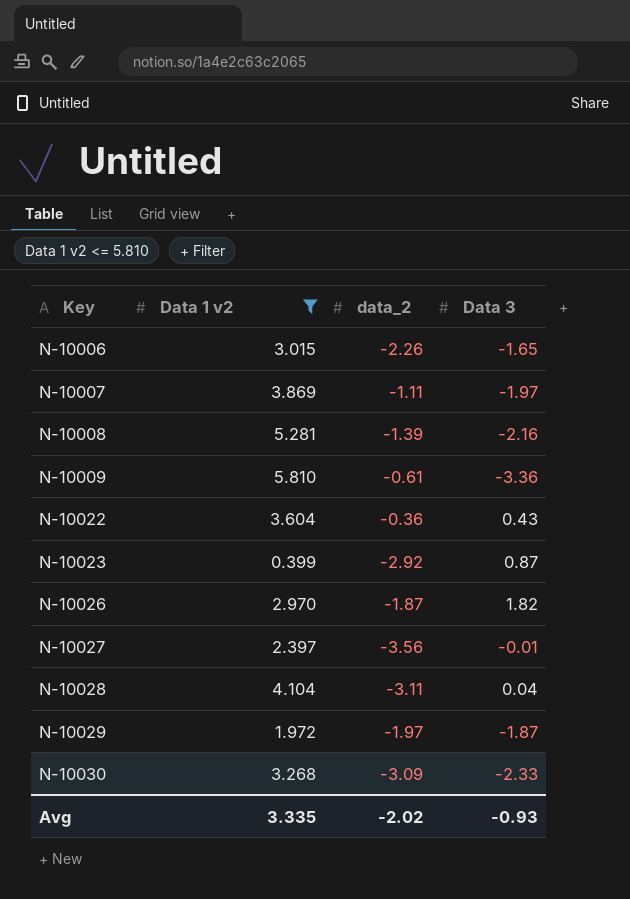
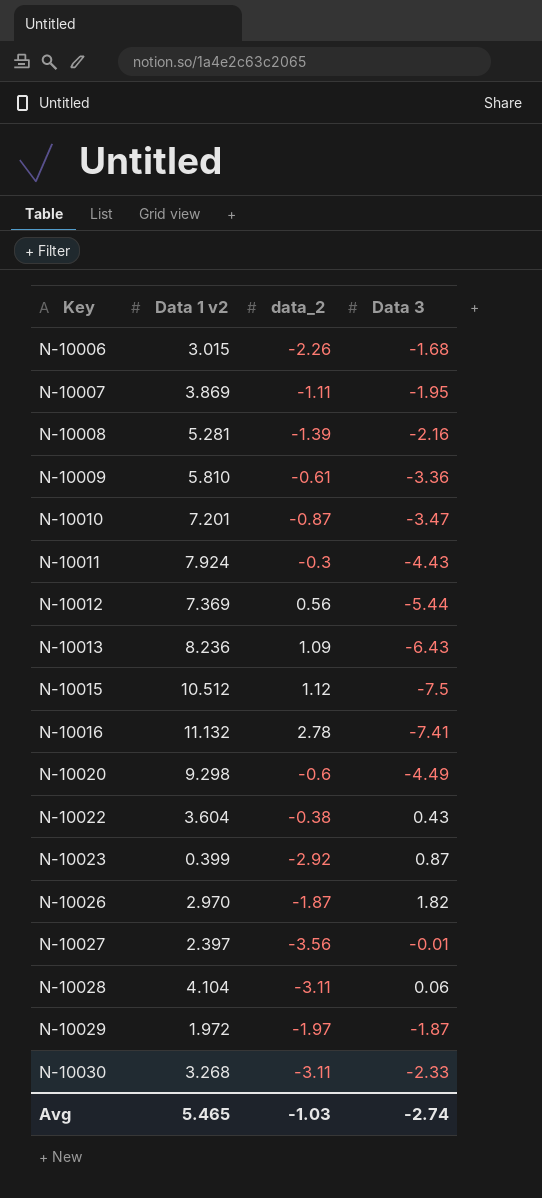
filter: Data 1 v2 <= 5.810 -> none
N-10006 | Data 3: -1.65 -> -1.68
N-10007 | Data 3: -1.97 -> -1.95
N-10022 | data_2: -0.36 -> -0.38
N-10028 | Data 3: 0.04 -> 0.06
N-10030 | data_2: -3.09 -> -3.11
Avg | Data 1 v2: 3.335 -> 5.465
Avg | data_2: -2.02 -> -1.03
Avg | Data 3: -0.93 -> -2.74

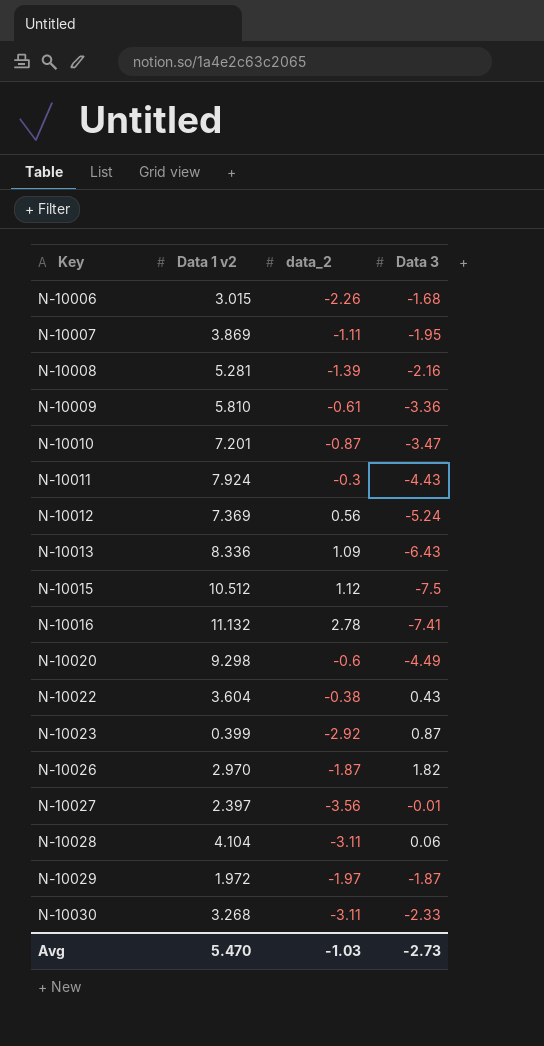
N-10012 | Data 3: -5.44 -> -5.24
N-10013 | Data 1 v2: 8.236 -> 8.336
Avg | Data 1 v2: 5.465 -> 5.470
Avg | Data 3: -2.74 -> -2.73

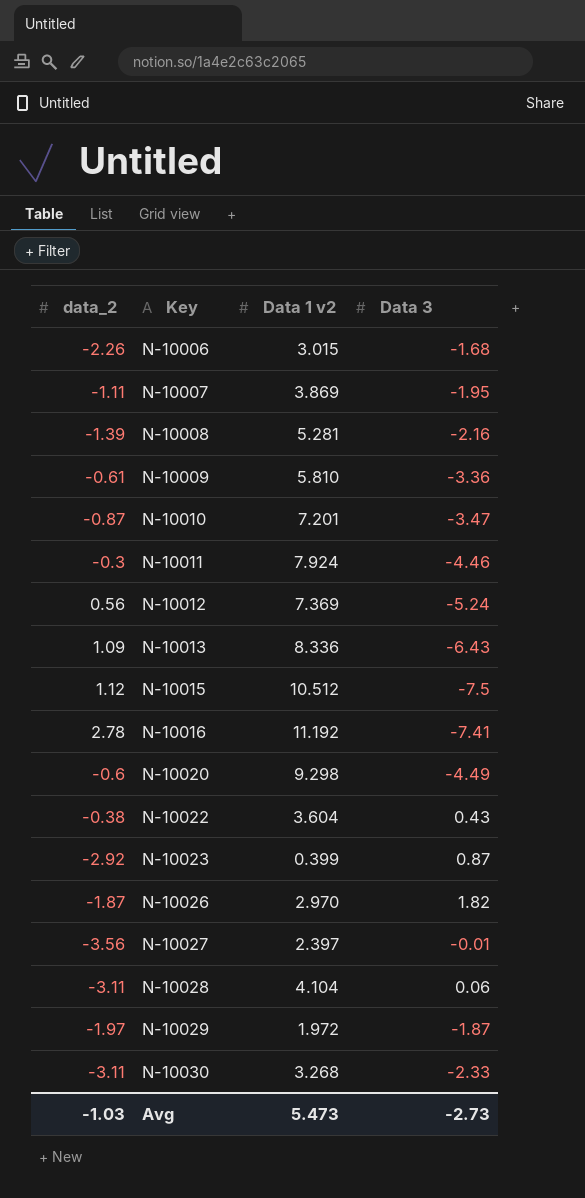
column data_2 | position: 3 -> 1
N-10011 | Data 3: -4.43 -> -4.46
N-10016 | Data 1 v2: 11.132 -> 11.192
Avg | Data 1 v2: 5.470 -> 5.473

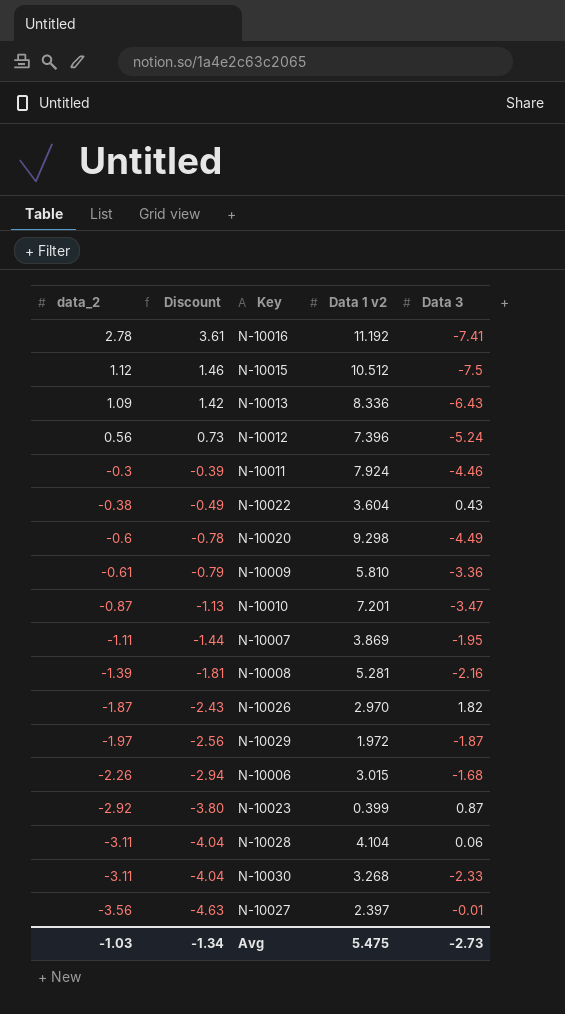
row order: Key ascending -> data_2 descending
column Discount | formula: none -> [data_2] * 1.3
N-10012 | Data 1 v2: 7.369 -> 7.396
Avg | Data 1 v2: 5.473 -> 5.475

